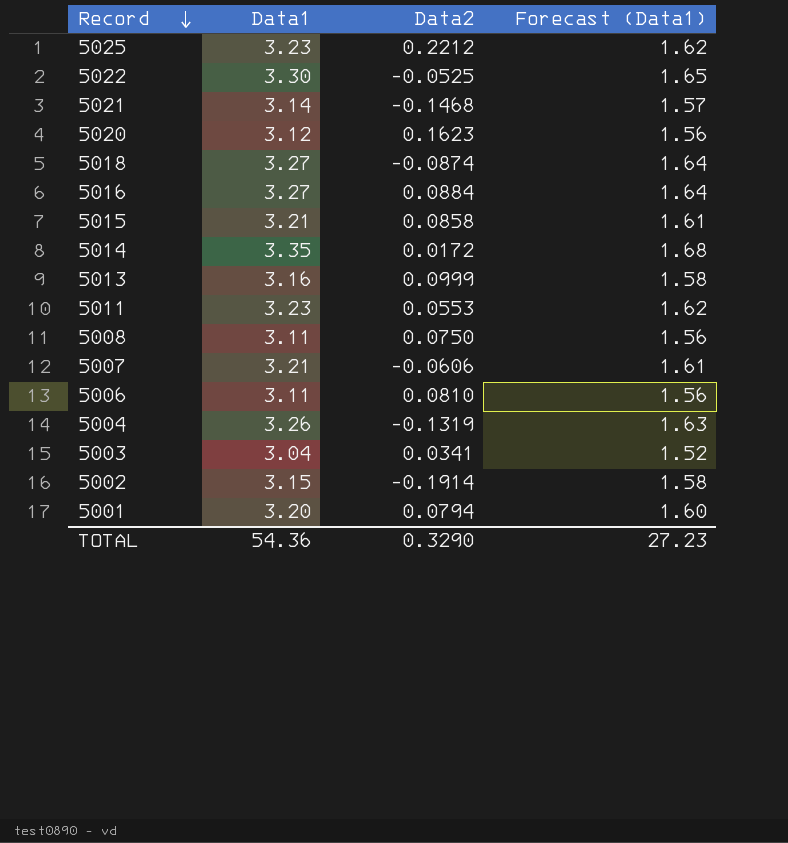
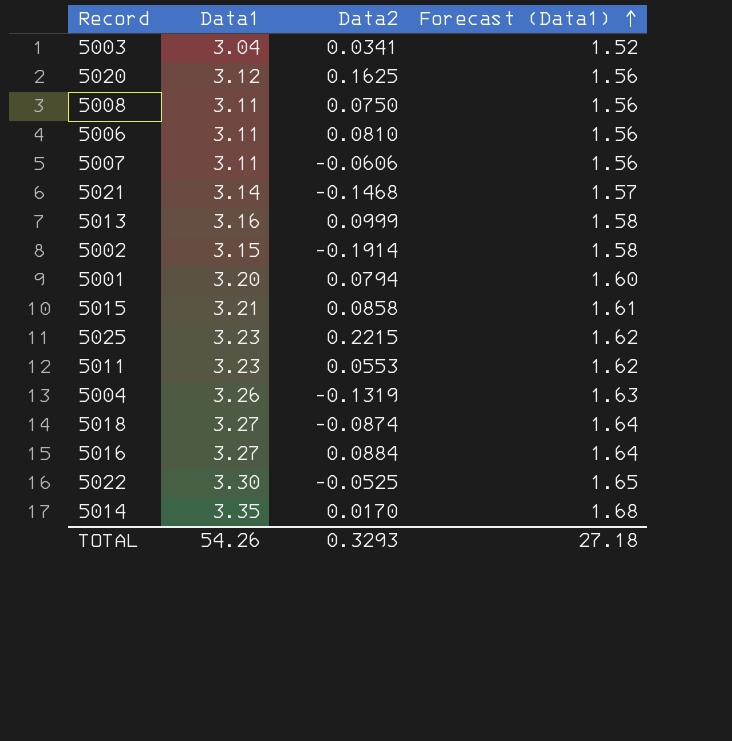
row order: Record descending -> Forecast (Data1) ascending
5020 | Data2: 0.1623 -> 0.1625
5007 | Data1: 3.21 -> 3.11
5007 | Forecast (Data1): 1.61 -> 1.56
5025 | Data2: 0.2212 -> 0.2215
5014 | Data2: 0.0172 -> 0.0170
TOTAL | Data1: 54.36 -> 54.26
TOTAL | Data2: 0.3290 -> 0.3293
TOTAL | Forecast (Data1): 27.23 -> 27.18

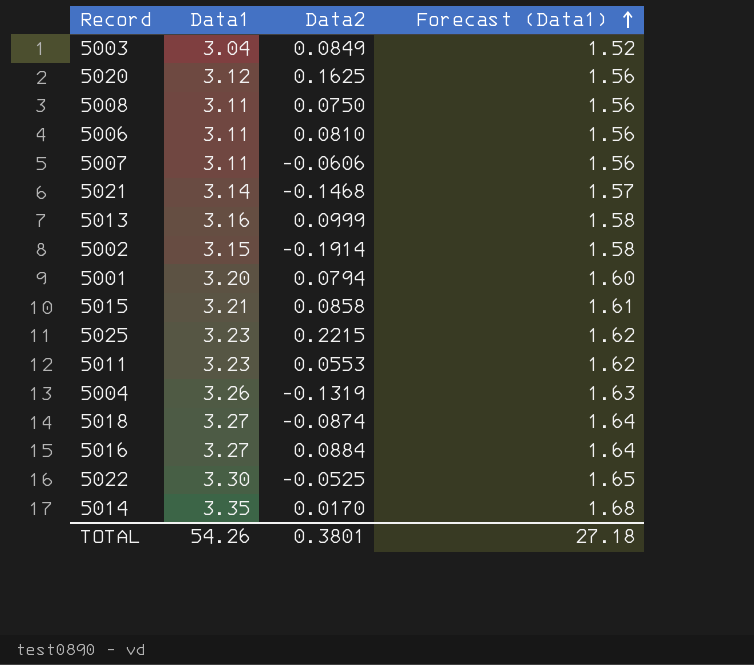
5003 | Data2: 0.0341 -> 0.0849
TOTAL | Data2: 0.3293 -> 0.3801

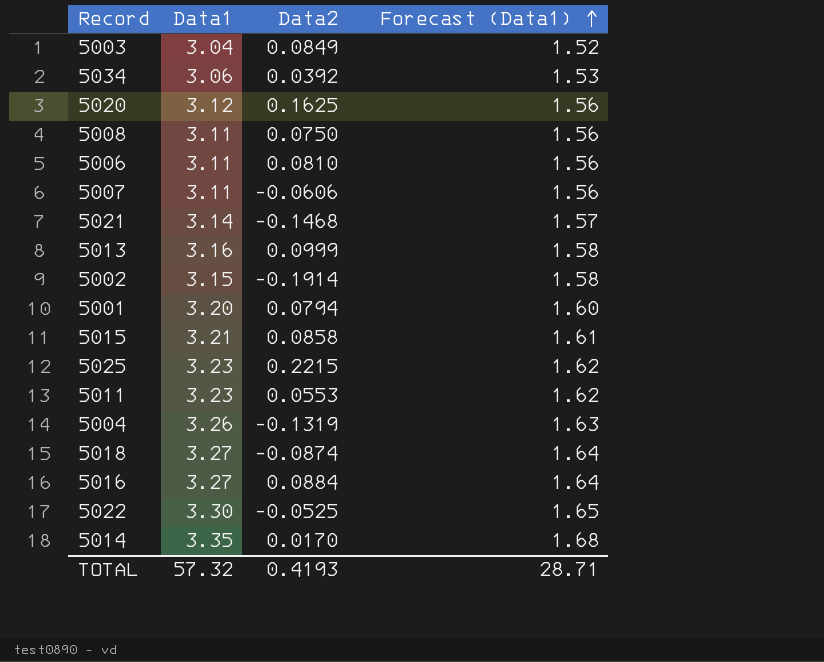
row 5034: none -> 3.06 | 0.0392 | 1.53
TOTAL | Data1: 54.26 -> 57.32
TOTAL | Data2: 0.3801 -> 0.4193
TOTAL | Forecast (Data1): 27.18 -> 28.71

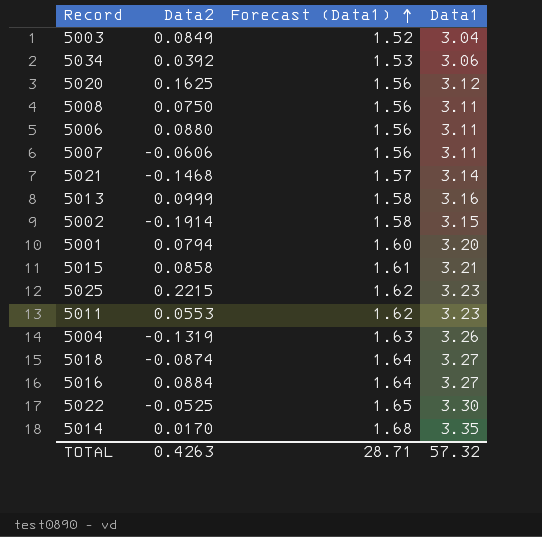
column Data1 | position: 2 -> 4
5006 | Data2: 0.0810 -> 0.0880
TOTAL | Data2: 0.4193 -> 0.4263

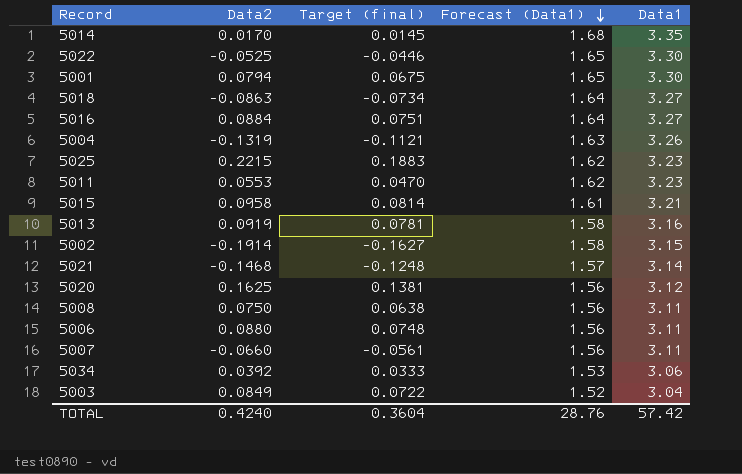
row order: Forecast (Data1) ascending -> Forecast (Data1) descending
column Target (final) | formula: none -> [Data2] * 0.85
5001 | Forecast (Data1): 1.60 -> 1.65
5001 | Data1: 3.20 -> 3.30
5018 | Data2: -0.0874 -> -0.0863
5015 | Data2: 0.0858 -> 0.0958
5013 | Data2: 0.0999 -> 0.0919
5007 | Data2: -0.0606 -> -0.0660
TOTAL | Data2: 0.4263 -> 0.4240
TOTAL | Forecast (Data1): 28.71 -> 28.76
TOTAL | Data1: 57.32 -> 57.42

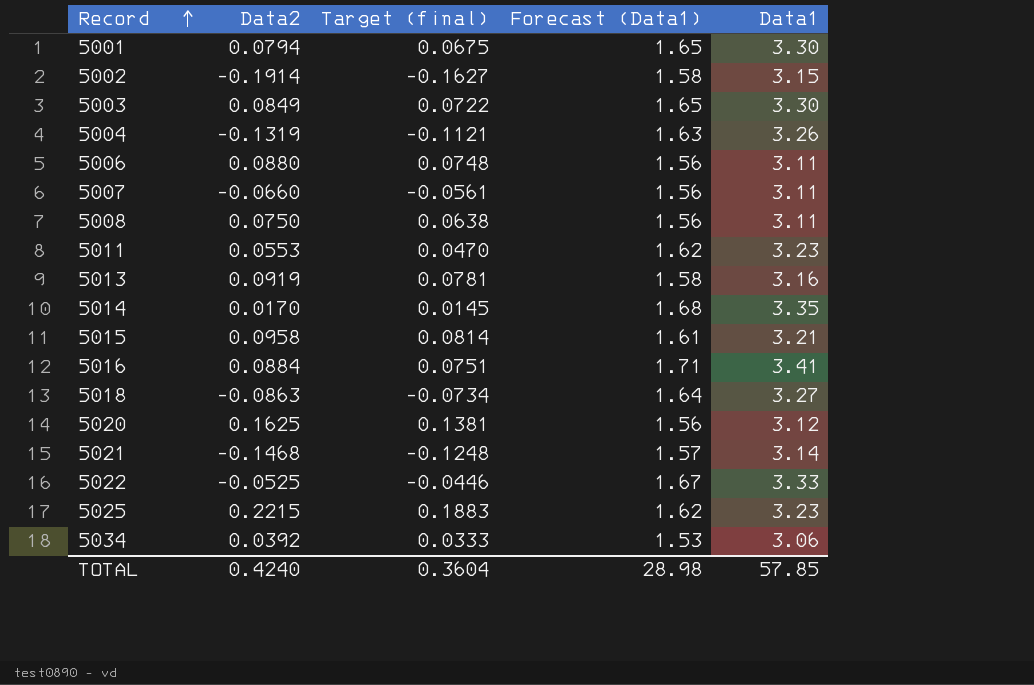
row order: Forecast (Data1) descending -> Record ascending
5003 | Forecast (Data1): 1.52 -> 1.65
5003 | Data1: 3.04 -> 3.30
5016 | Forecast (Data1): 1.64 -> 1.71
5016 | Data1: 3.27 -> 3.41
5022 | Forecast (Data1): 1.65 -> 1.67
5022 | Data1: 3.30 -> 3.33
TOTAL | Forecast (Data1): 28.76 -> 28.98
TOTAL | Data1: 57.42 -> 57.85

